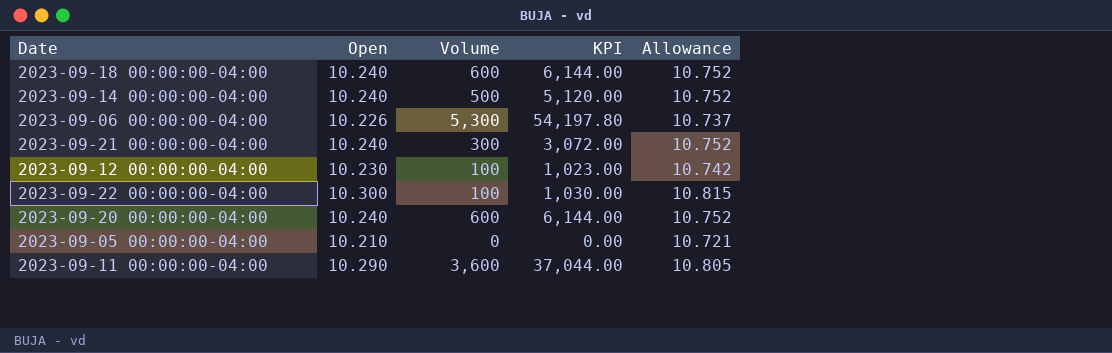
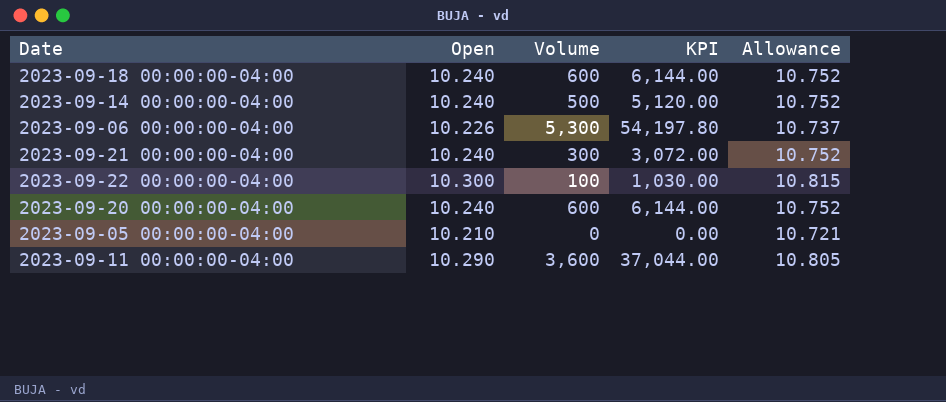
row 2023-09-12 00:00:00-04:00: 10.230 | 100 | 1,023.00 | 10.742 -> none

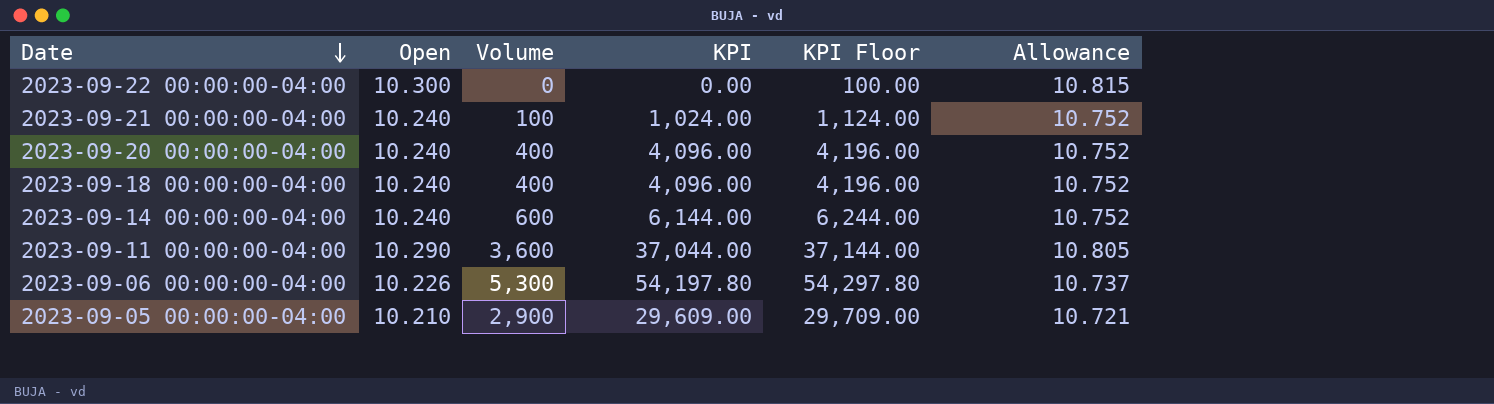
row order: none -> Date descending
column KPI Floor | formula: none -> [KPI] + 100
2023-09-22 00:00:00-04:00 | Volume: 100 -> 0
2023-09-22 00:00:00-04:00 | KPI: 1,030.00 -> 0.00
2023-09-21 00:00:00-04:00 | Volume: 300 -> 100
2023-09-21 00:00:00-04:00 | KPI: 3,072.00 -> 1,024.00
2023-09-20 00:00:00-04:00 | Volume: 600 -> 400
2023-09-20 00:00:00-04:00 | KPI: 6,144.00 -> 4,096.00
2023-09-18 00:00:00-04:00 | Volume: 600 -> 400
2023-09-18 00:00:00-04:00 | KPI: 6,144.00 -> 4,096.00
2023-09-14 00:00:00-04:00 | Volume: 500 -> 600
2023-09-14 00:00:00-04:00 | KPI: 5,120.00 -> 6,144.00
2023-09-05 00:00:00-04:00 | Volume: 0 -> 2,900
2023-09-05 00:00:00-04:00 | KPI: 0.00 -> 29,609.00

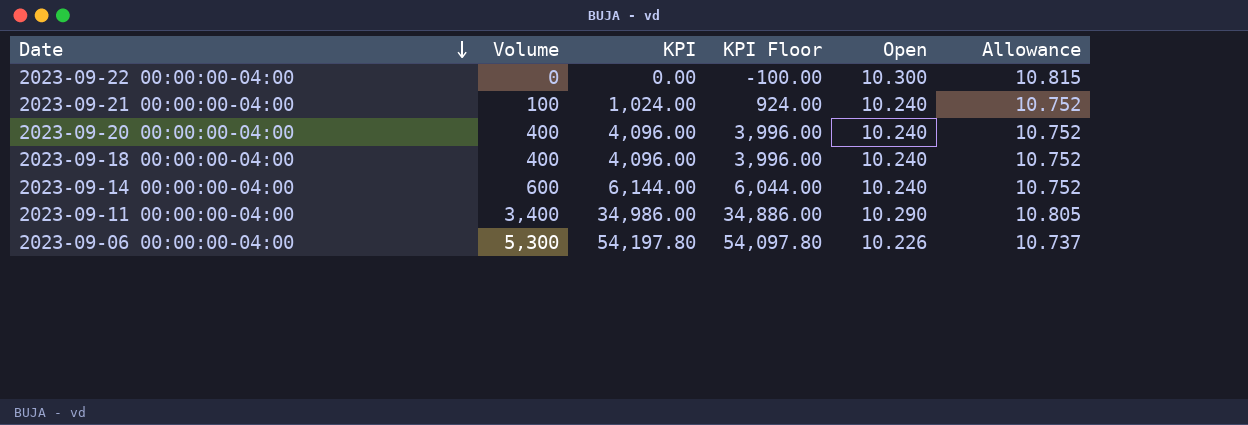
column KPI Floor | formula: [KPI] + 100 -> [KPI] - 100
column Open | position: 2 -> 5
row 2023-09-05 00:00:00-04:00: 10.210 | 2,900 | 29,609.00 | 29,709.00 | 10.721 -> none
2023-09-11 00:00:00-04:00 | Volume: 3,600 -> 3,400
2023-09-11 00:00:00-04:00 | KPI: 37,044.00 -> 34,986.00

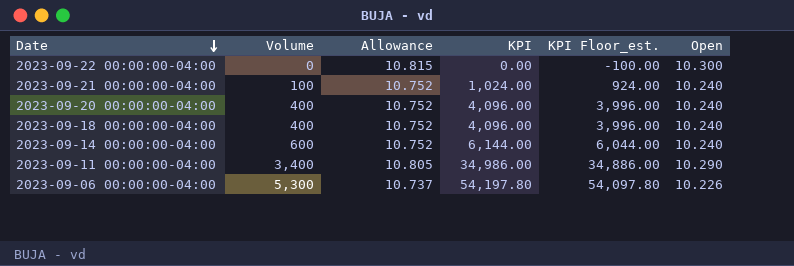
column Allowance | position: 6 -> 3
column name: KPI Floor -> KPI Floor_est.

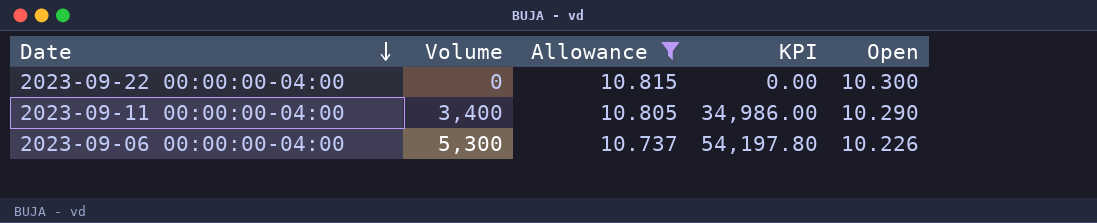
filter: none -> Allowance != 10.752
column KPI Floor_est. | formula: [KPI] - 100 -> none

